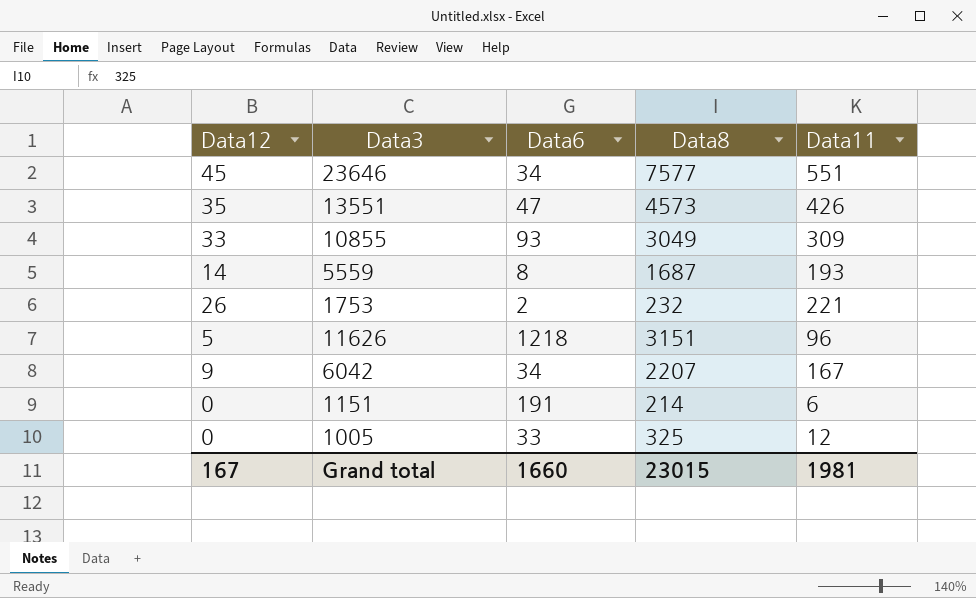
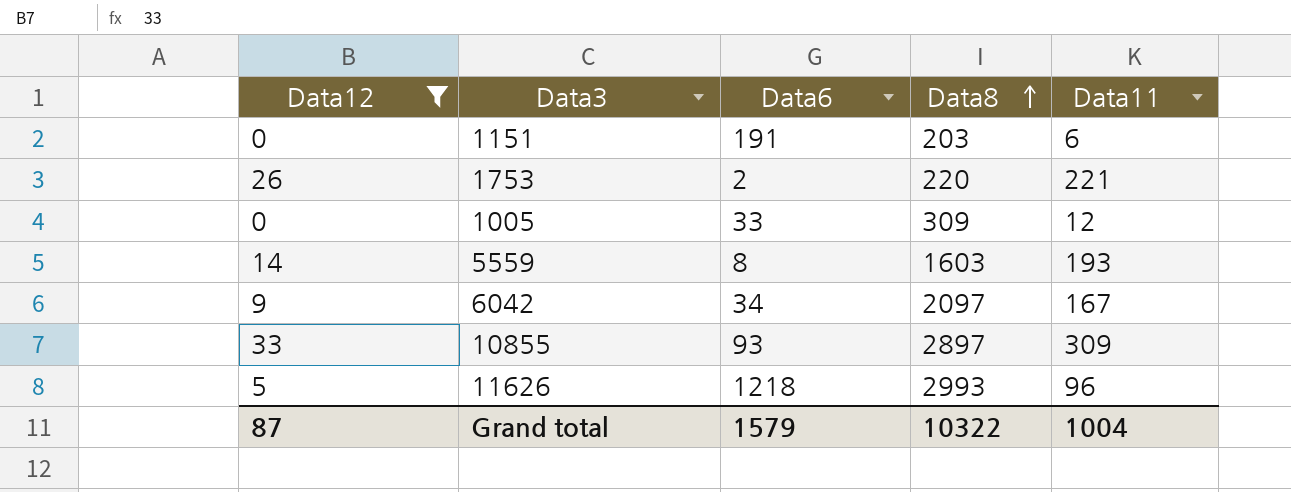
filter: none -> Data12 <= 33
row order: none -> Data8 ascending
1151 | Data8: 214 -> 203
1753 | Data8: 232 -> 220
1005 | Data8: 325 -> 309
5559 | Data8: 1687 -> 1603
6042 | Data8: 2207 -> 2097
10855 | Data8: 3049 -> 2897
11626 | Data8: 3151 -> 2993
Grand total | Data12: 167 -> 87
Grand total | Data6: 1660 -> 1579
Grand total | Data8: 23015 -> 10322
Grand total | Data11: 1981 -> 1004

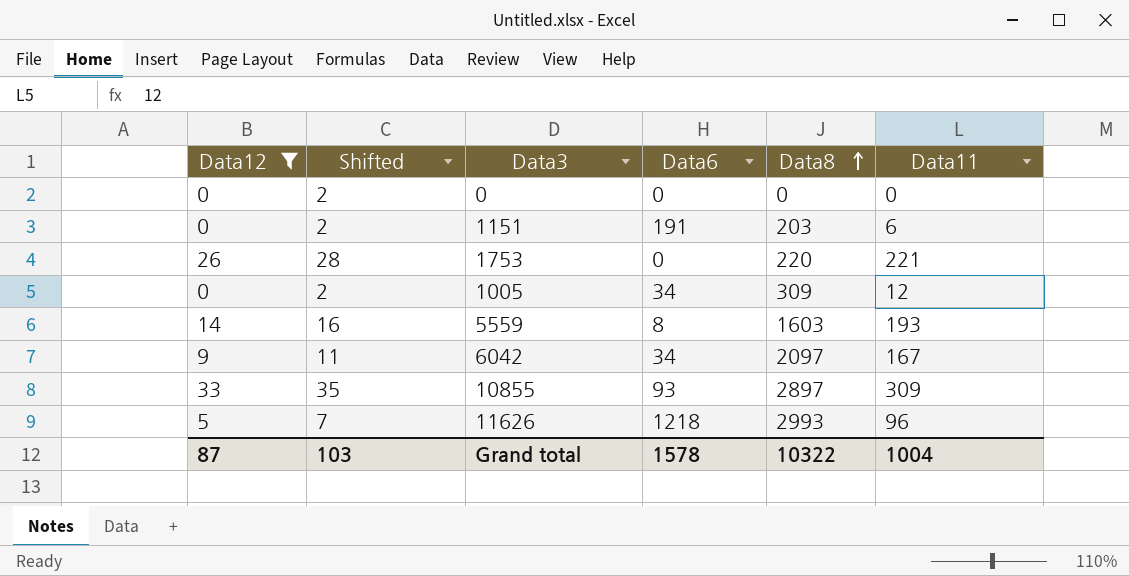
column Shifted | formula: none -> [Data12] + 2
row 0: none -> 0 | 2 | 0 | 0 | 0
1753 | Data6: 2 -> 0
1005 | Data6: 33 -> 34
Grand total | Data6: 1579 -> 1578

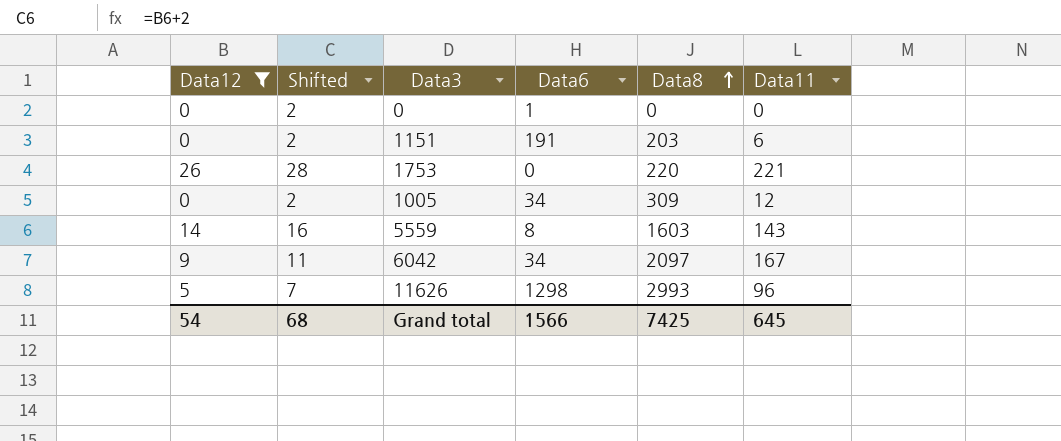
row 10855: 33 | 35 | 93 | 2897 | 309 -> none
0 | Data6: 0 -> 1
5559 | Data11: 193 -> 143
11626 | Data6: 1218 -> 1298
Grand total | Data12: 87 -> 54
Grand total | Shifted: 103 -> 68
Grand total | Data6: 1578 -> 1566
Grand total | Data8: 10322 -> 7425
Grand total | Data11: 1004 -> 645

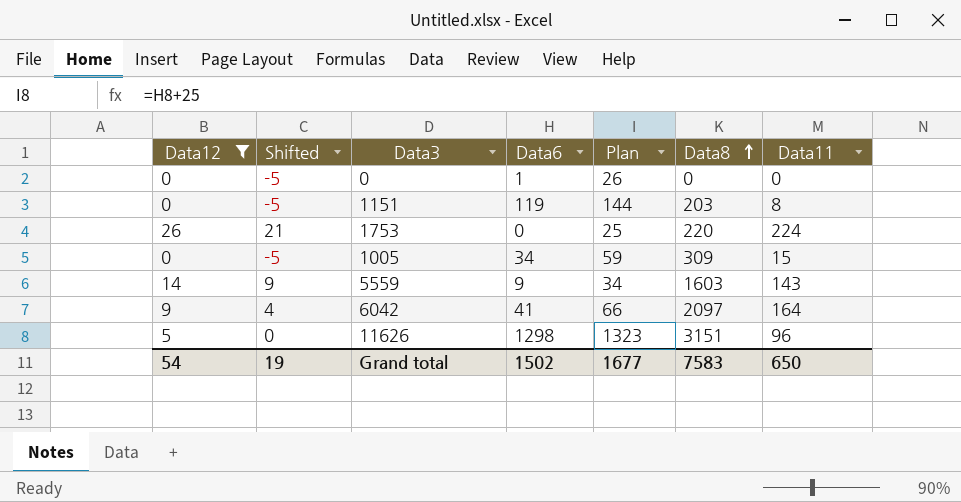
column Shifted | formula: [Data12] + 2 -> [Data12] - 5
column Plan | formula: none -> [Data6] + 25
1151 | Data6: 191 -> 119
1151 | Data11: 6 -> 8
1753 | Data11: 221 -> 224
1005 | Data11: 12 -> 15
5559 | Data6: 8 -> 9
6042 | Data6: 34 -> 41
6042 | Data11: 167 -> 164
11626 | Data8: 2993 -> 3151
Grand total | Shifted: 68 -> 19
Grand total | Data6: 1566 -> 1502
Grand total | Data8: 7425 -> 7583
Grand total | Data11: 645 -> 650

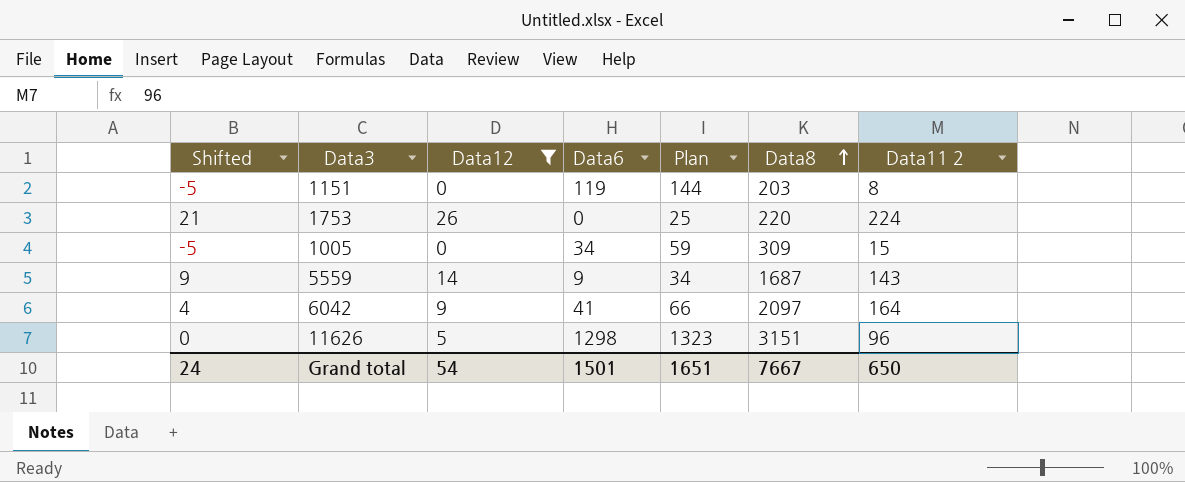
column Data12 | position: 1 -> 3
column name: Data11 -> Data11 2
row 0: 0 | -5 | 1 | 26 | 0 | 0 -> none
5559 | Data8: 1603 -> 1687
Grand total | Shifted: 19 -> 24
Grand total | Data6: 1502 -> 1501
Grand total | Plan: 1677 -> 1651
Grand total | Data8: 7583 -> 7667

